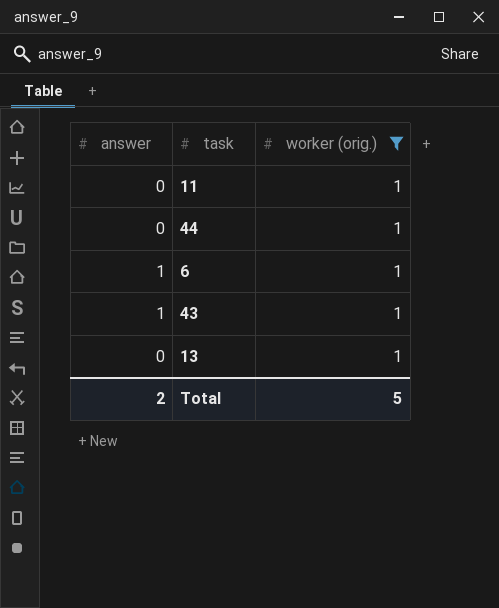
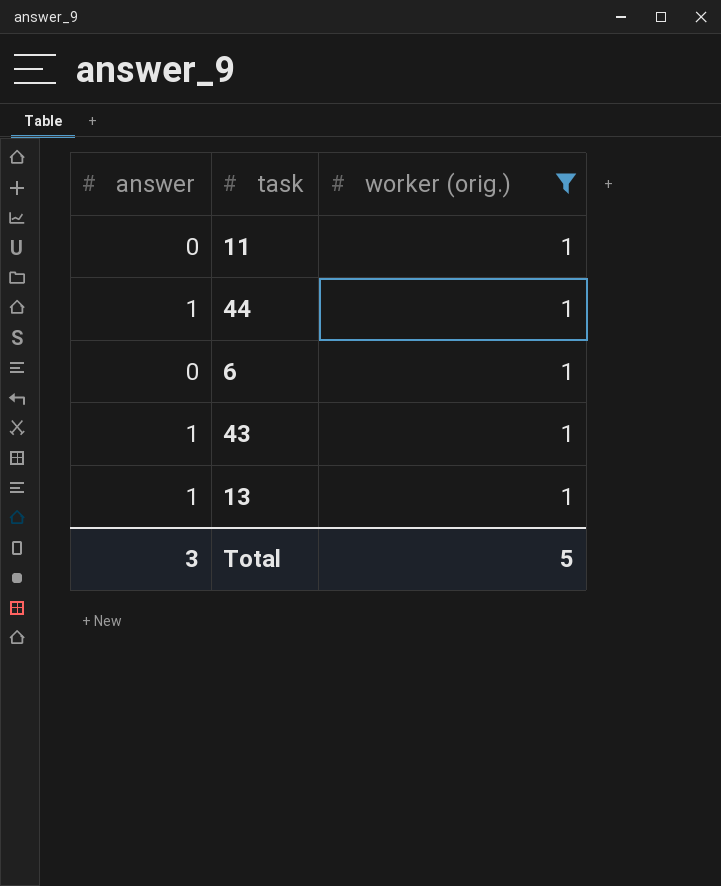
44 | answer: 0 -> 1
6 | answer: 1 -> 0
13 | answer: 0 -> 1
Total | answer: 2 -> 3

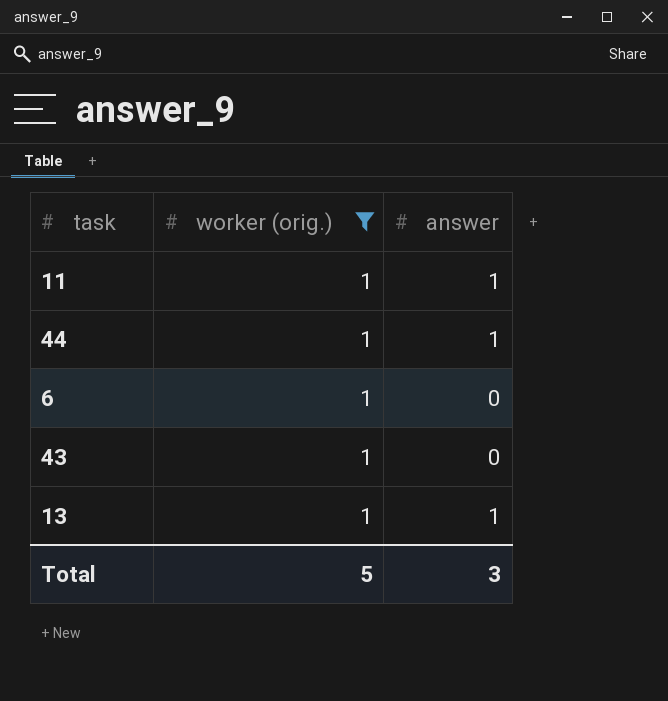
column answer | position: 1 -> 3
11 | answer: 0 -> 1
43 | answer: 1 -> 0

